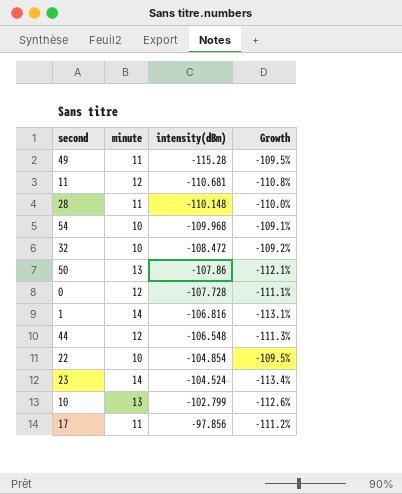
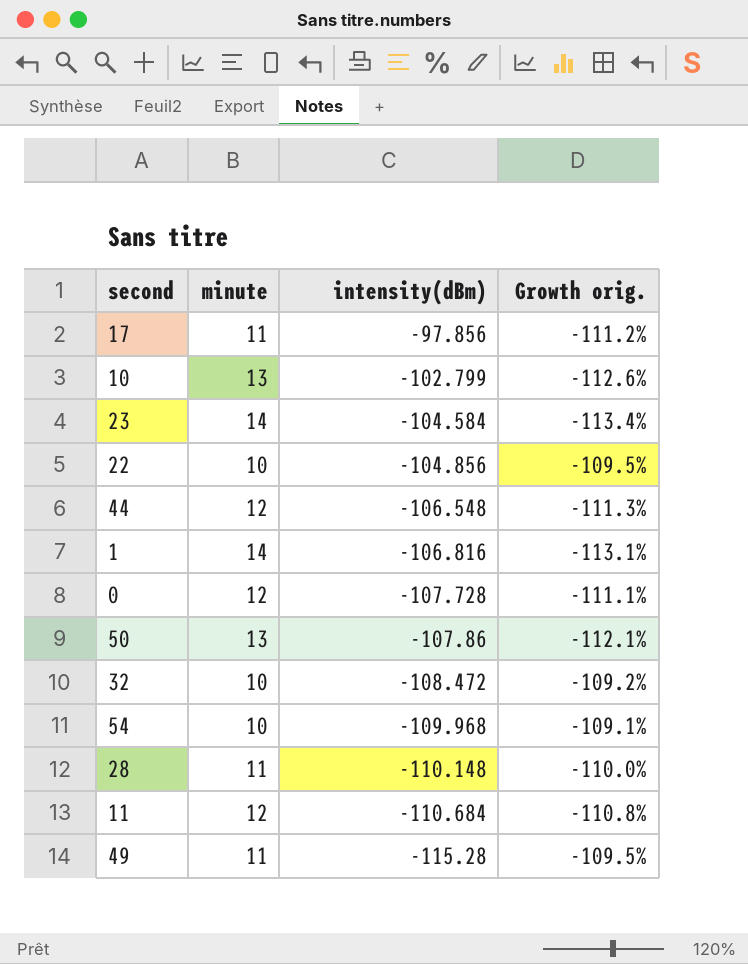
row order: intensity(dBm) ascending -> intensity(dBm) descending
column name: Growth -> Growth orig.
23 | intensity(dBm): -104.524 -> -104.584
22 | intensity(dBm): -104.854 -> -104.856
11 | intensity(dBm): -110.681 -> -110.684

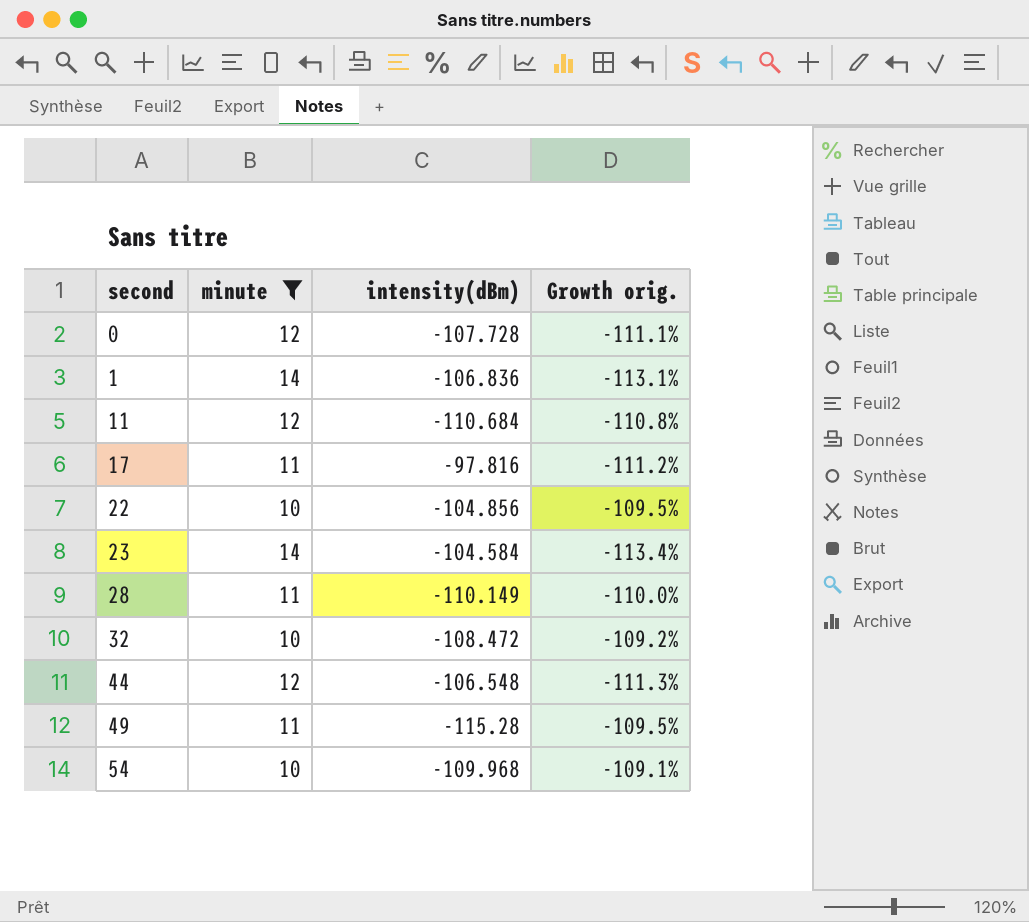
filter: none -> minute != 13
row order: intensity(dBm) descending -> second ascending
1 | intensity(dBm): -106.816 -> -106.836
17 | intensity(dBm): -97.856 -> -97.816
28 | intensity(dBm): -110.148 -> -110.149

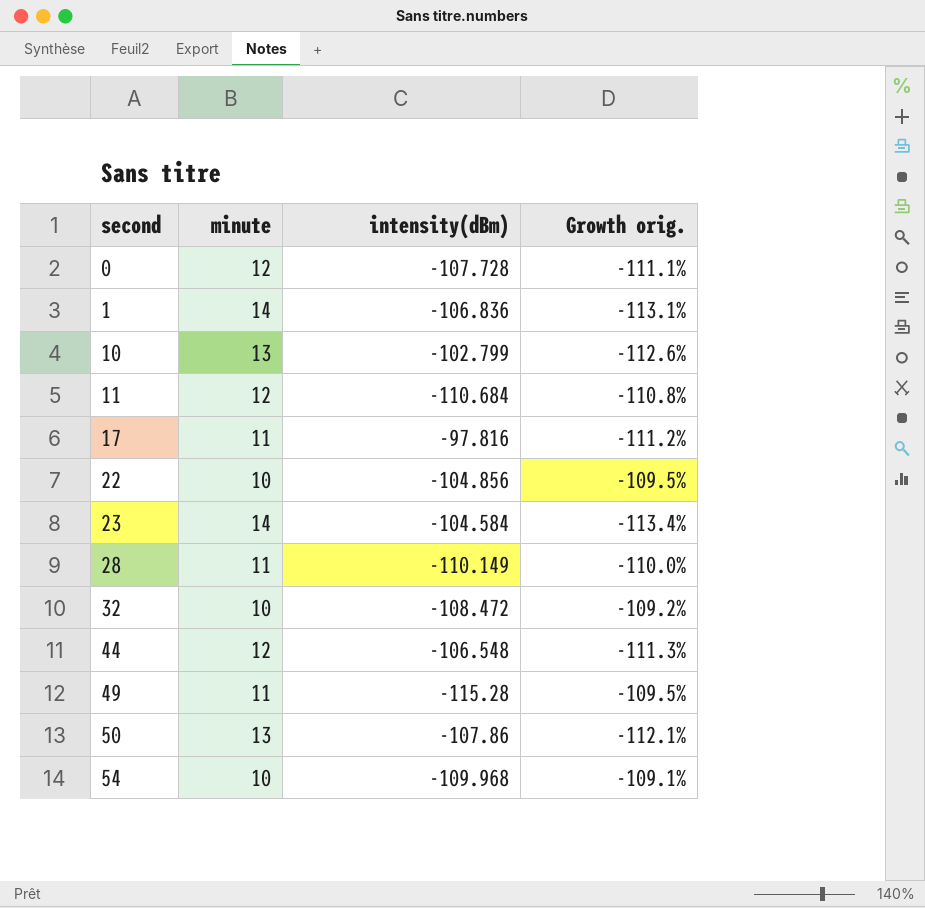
filter: minute != 13 -> none

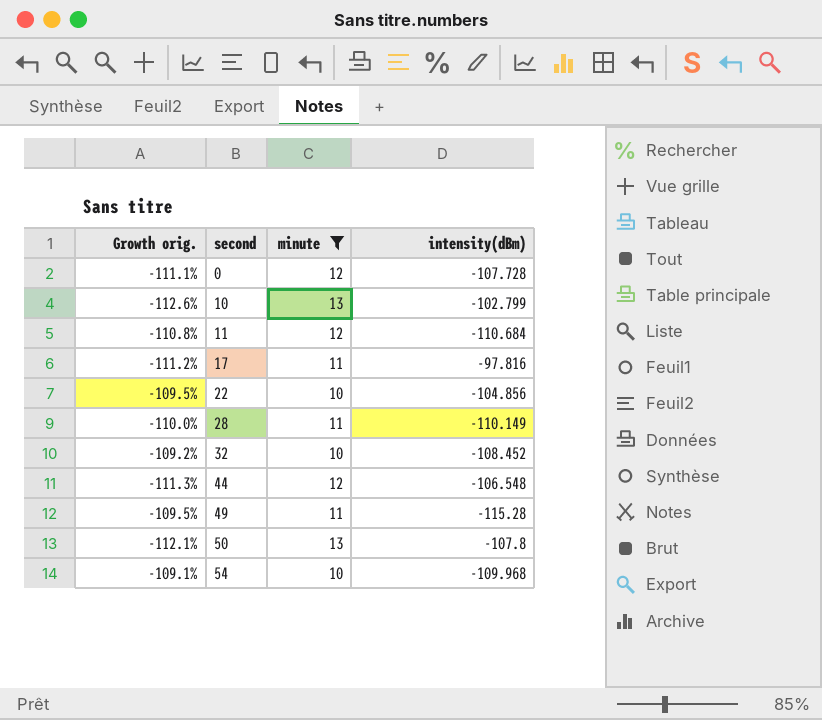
filter: none -> minute != 14
column Growth orig. | position: 4 -> 1
32 | intensity(dBm): -108.472 -> -108.452
50 | intensity(dBm): -107.86 -> -107.8

